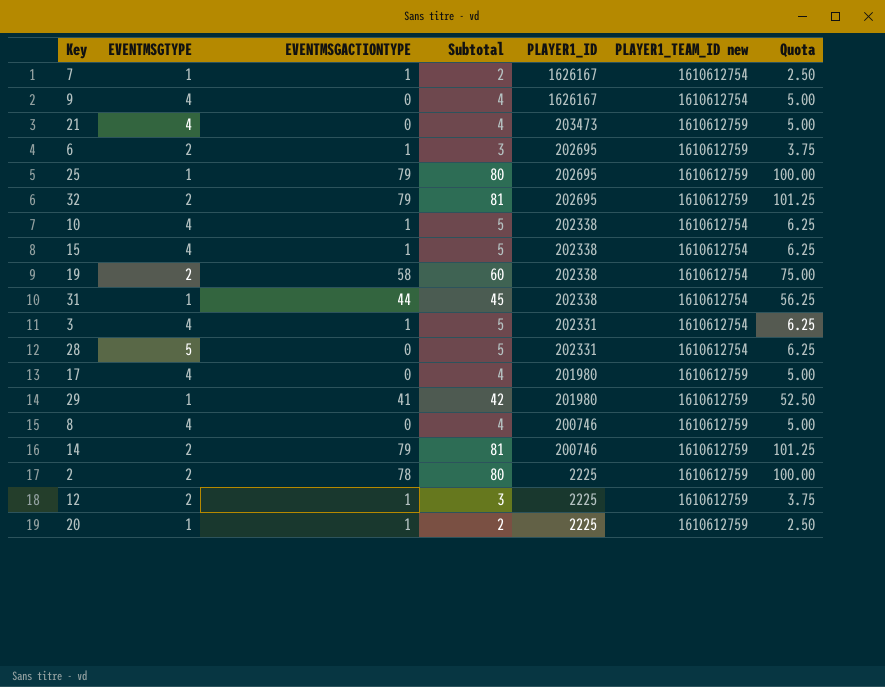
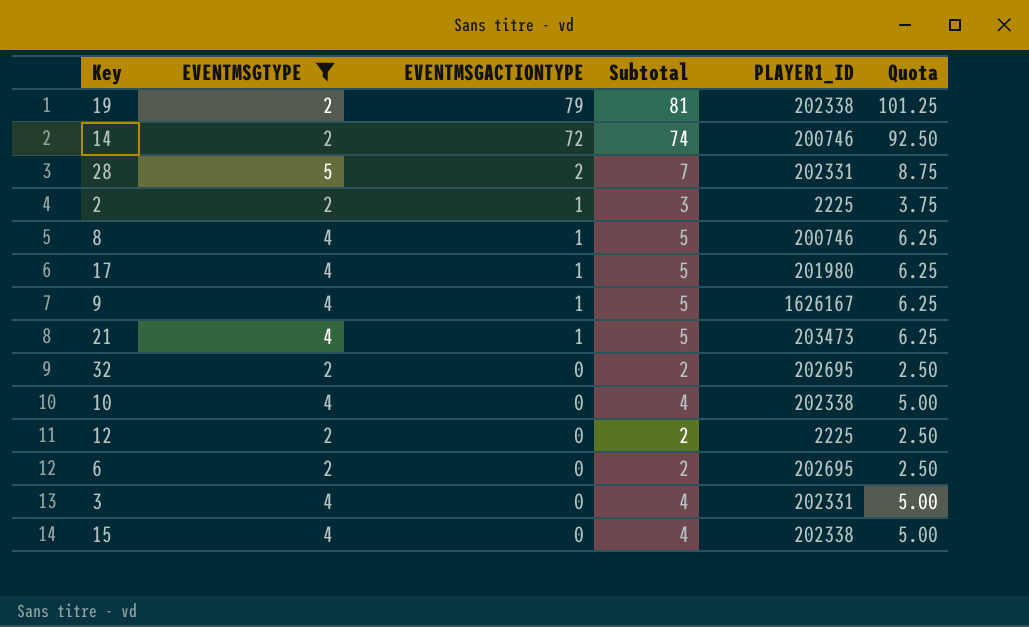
filter: none -> EVENTMSGTYPE != 1
row order: PLAYER1_ID descending -> EVENTMSGACTIONTYPE descending
column PLAYER1_TEAM_ID new | position: 6 -> none
19 | EVENTMSGACTIONTYPE: 58 -> 79
19 | Subtotal: 60 -> 81
19 | Quota: 75.00 -> 101.25
14 | EVENTMSGACTIONTYPE: 79 -> 72
14 | Subtotal: 81 -> 74
14 | Quota: 101.25 -> 92.50
28 | EVENTMSGACTIONTYPE: 0 -> 2
28 | Subtotal: 5 -> 7
28 | Quota: 6.25 -> 8.75
2 | EVENTMSGACTIONTYPE: 78 -> 1
2 | Subtotal: 80 -> 3
2 | Quota: 100.00 -> 3.75
8 | EVENTMSGACTIONTYPE: 0 -> 1
8 | Subtotal: 4 -> 5
8 | Quota: 5.00 -> 6.25
17 | EVENTMSGACTIONTYPE: 0 -> 1
17 | Subtotal: 4 -> 5
17 | Quota: 5.00 -> 6.25
9 | EVENTMSGACTIONTYPE: 0 -> 1
9 | Subtotal: 4 -> 5
9 | Quota: 5.00 -> 6.25
21 | EVENTMSGACTIONTYPE: 0 -> 1
21 | Subtotal: 4 -> 5
21 | Quota: 5.00 -> 6.25
32 | EVENTMSGACTIONTYPE: 79 -> 0
32 | Subtotal: 81 -> 2
32 | Quota: 101.25 -> 2.50
10 | EVENTMSGACTIONTYPE: 1 -> 0
10 | Subtotal: 5 -> 4
10 | Quota: 6.25 -> 5.00
12 | EVENTMSGACTIONTYPE: 1 -> 0
12 | Subtotal: 3 -> 2
12 | Quota: 3.75 -> 2.50
6 | EVENTMSGACTIONTYPE: 1 -> 0
6 | Subtotal: 3 -> 2
6 | Quota: 3.75 -> 2.50
3 | EVENTMSGACTIONTYPE: 1 -> 0
3 | Subtotal: 5 -> 4
3 | Quota: 6.25 -> 5.00
15 | EVENTMSGACTIONTYPE: 1 -> 0
15 | Subtotal: 5 -> 4
15 | Quota: 6.25 -> 5.00

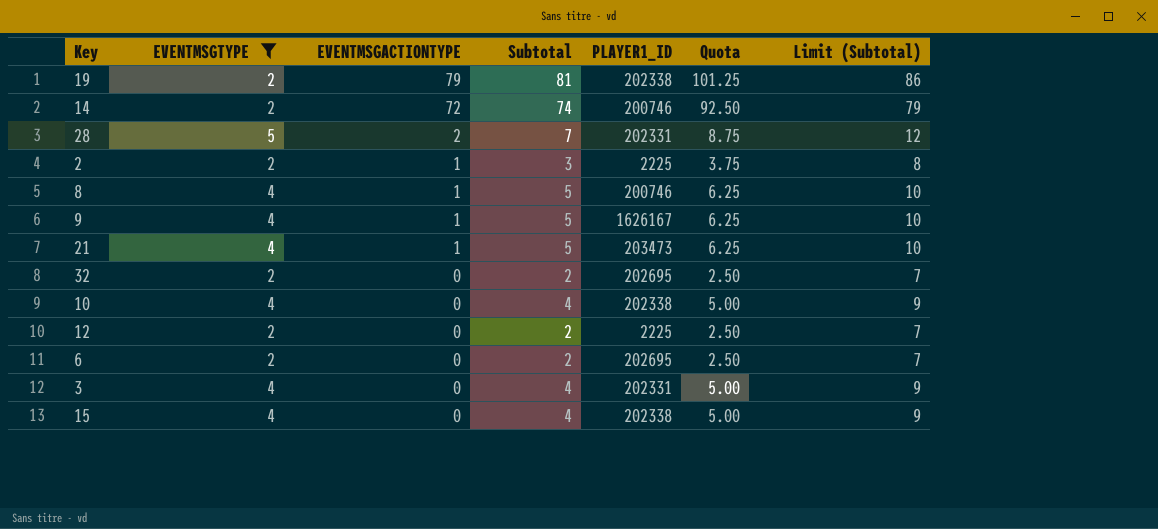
column Limit (Subtotal) | formula: none -> [Subtotal] + 5
row 17: 4 | 1 | 5 | 201980 | 6.25 -> none

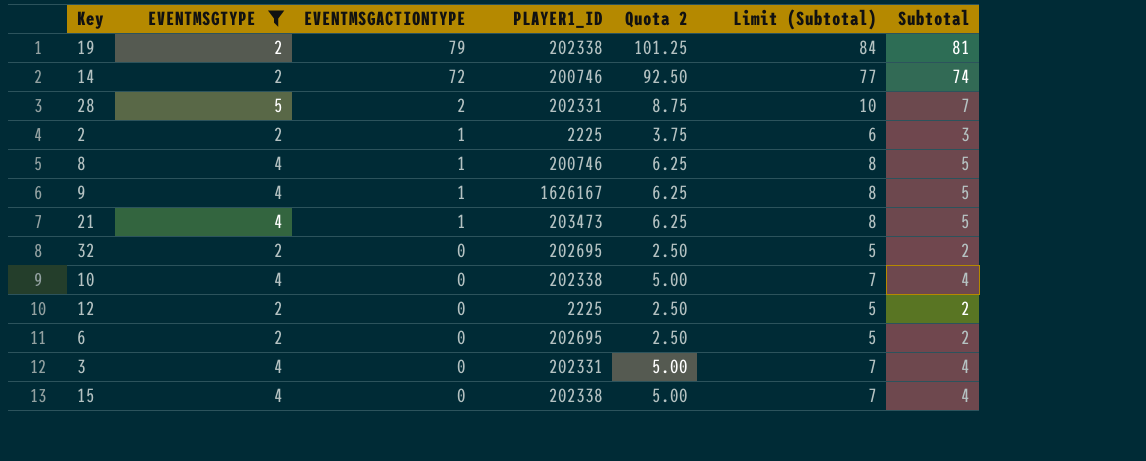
column name: Quota -> Quota 2
column Limit (Subtotal) | formula: [Subtotal] + 5 -> [Subtotal] + 3
column Subtotal | position: 4 -> 7

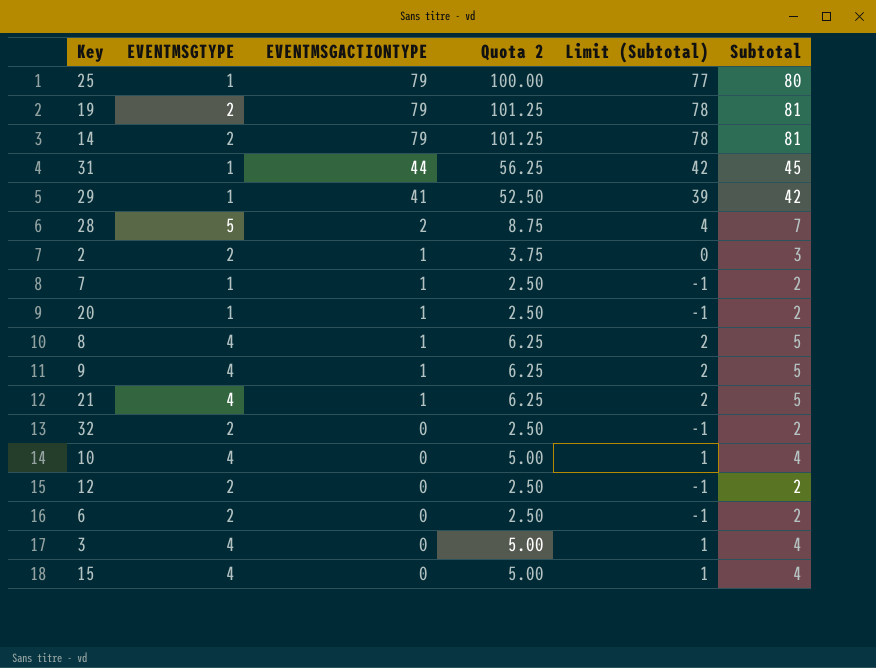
filter: EVENTMSGTYPE != 1 -> none
column PLAYER1_ID | position: 4 -> none
column Limit (Subtotal) | formula: [Subtotal] + 3 -> [Subtotal] - 3
14 | EVENTMSGACTIONTYPE: 72 -> 79
14 | Quota 2: 92.50 -> 101.25
14 | Subtotal: 74 -> 81

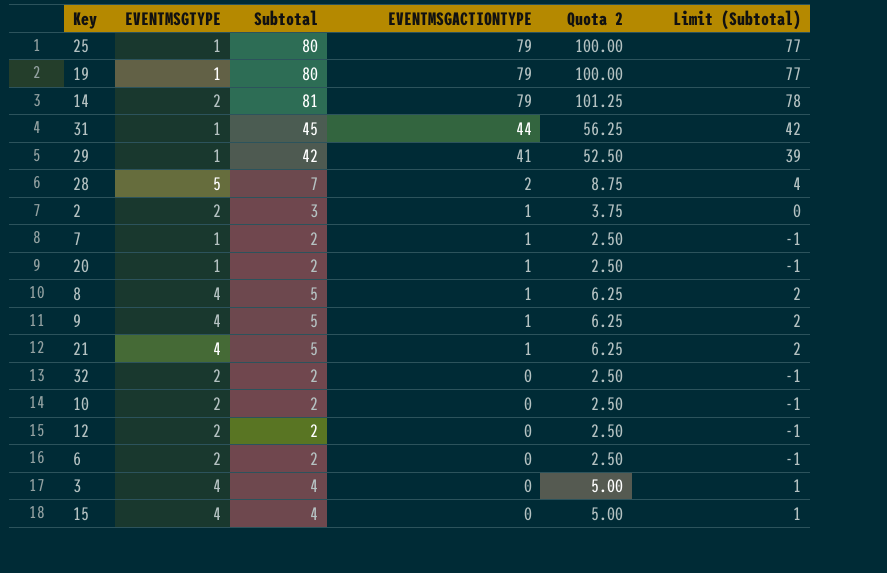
column Subtotal | position: 6 -> 3
19 | EVENTMSGTYPE: 2 -> 1
19 | Subtotal: 81 -> 80
19 | Quota 2: 101.25 -> 100.00
19 | Limit (Subtotal): 78 -> 77
10 | EVENTMSGTYPE: 4 -> 2
10 | Subtotal: 4 -> 2
10 | Quota 2: 5.00 -> 2.50
10 | Limit (Subtotal): 1 -> -1

